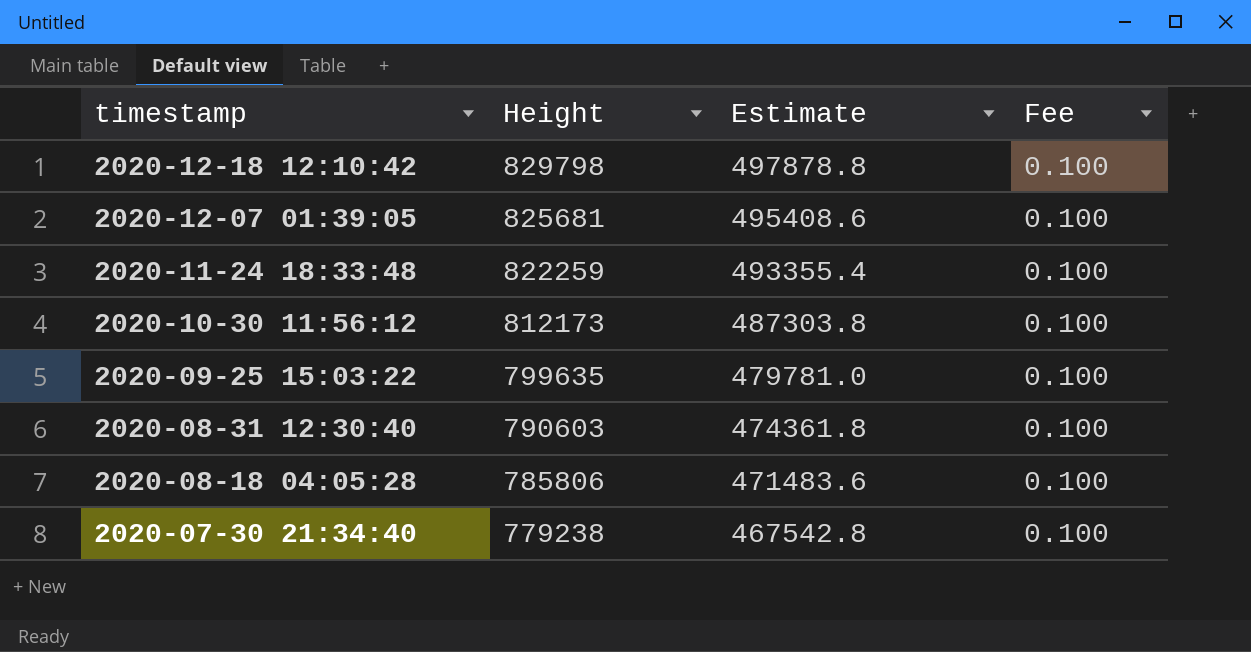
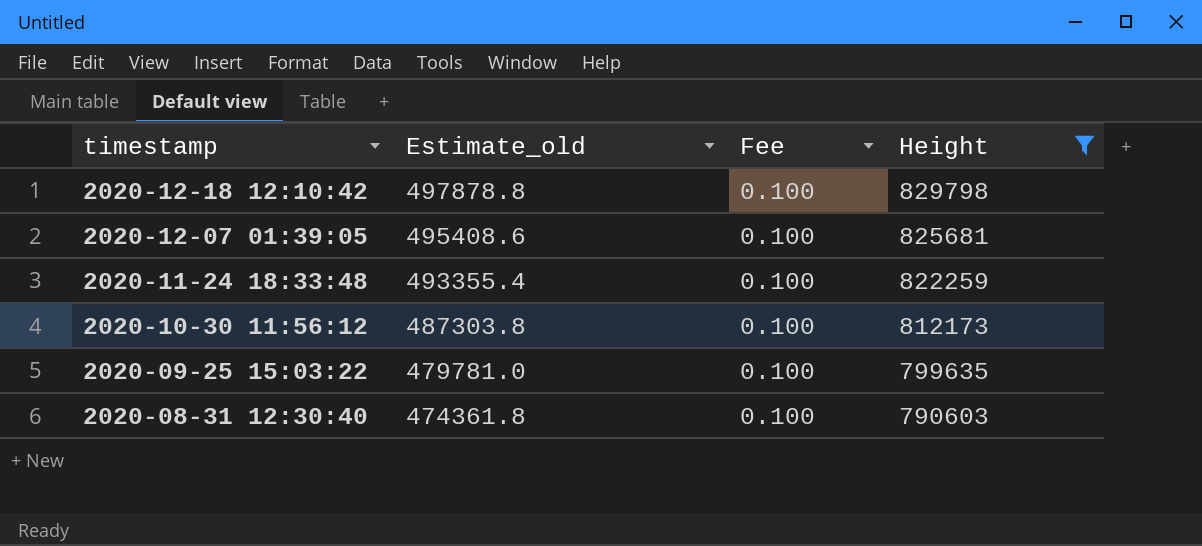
filter: none -> Height >= 790603
column name: Estimate -> Estimate_old
column Height | position: 2 -> 4

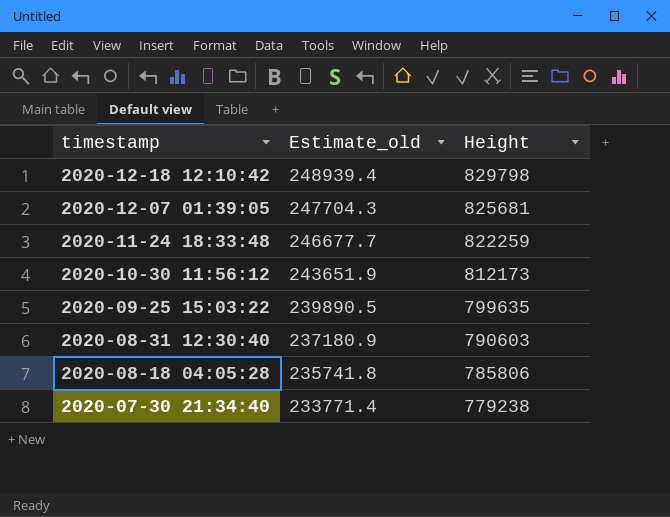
filter: Height >= 790603 -> none
column Fee | position: 3 -> none
column Estimate_old | formula: [Height] * 0.6 -> [Height] * 0.3

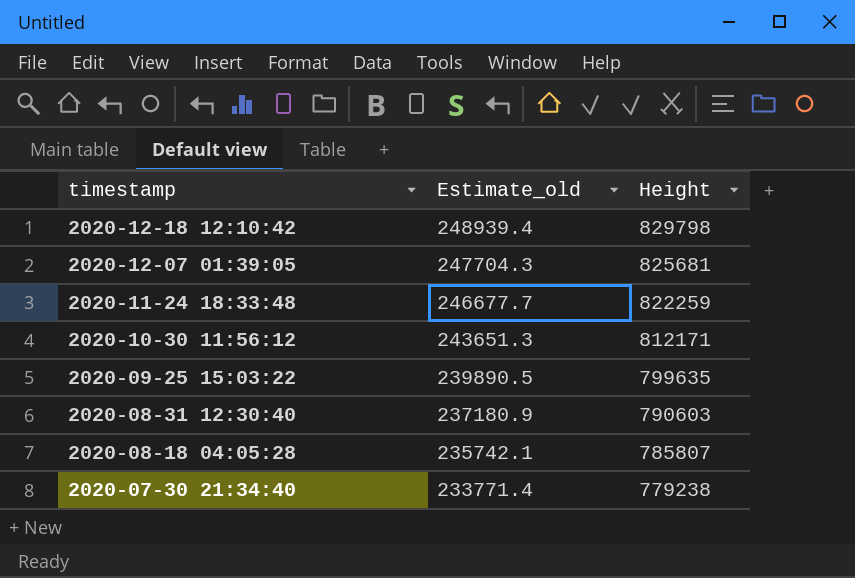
2020-10-30 11:56:12 | Estimate_old: 243651.9 -> 243651.3
2020-10-30 11:56:12 | Height: 812173 -> 812171
2020-08-18 04:05:28 | Estimate_old: 235741.8 -> 235742.1
2020-08-18 04:05:28 | Height: 785806 -> 785807

